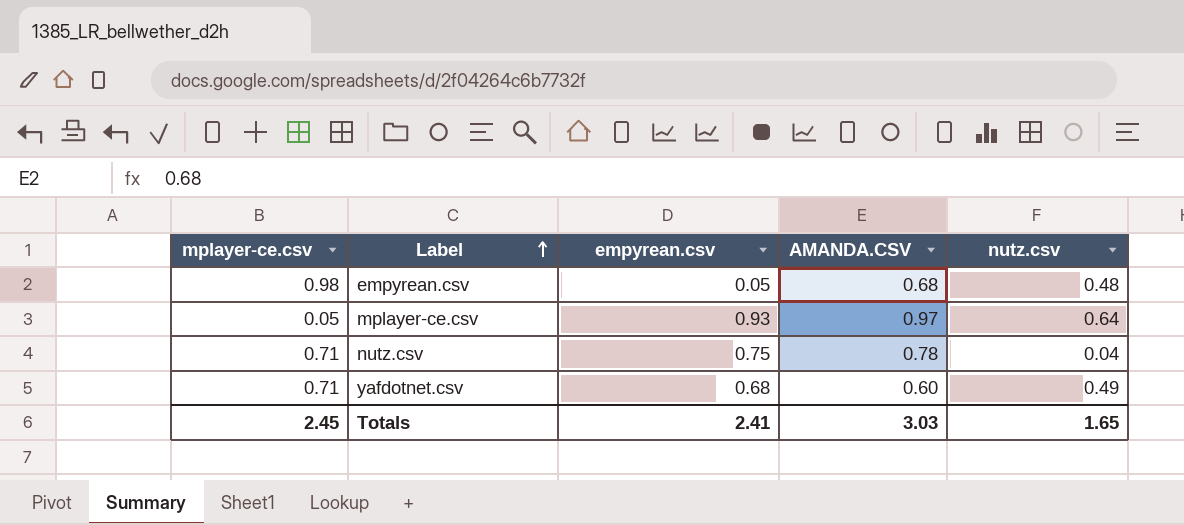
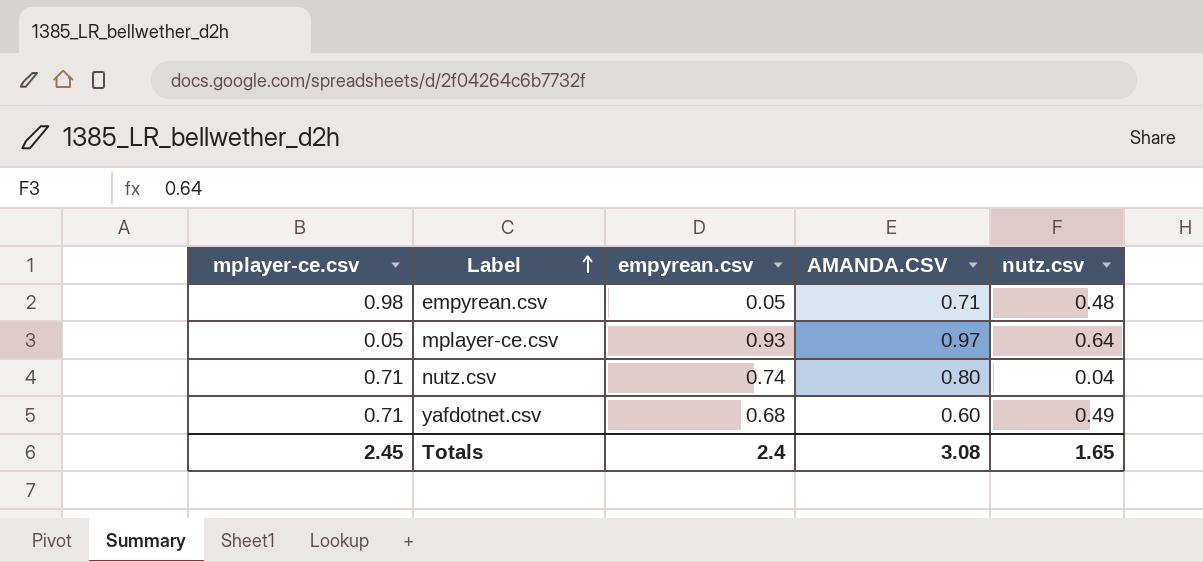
empyrean.csv | AMANDA.CSV: 0.68 -> 0.71
nutz.csv | empyrean.csv: 0.75 -> 0.74
nutz.csv | AMANDA.CSV: 0.78 -> 0.80
Totals | empyrean.csv: 2.41 -> 2.4
Totals | AMANDA.CSV: 3.03 -> 3.08

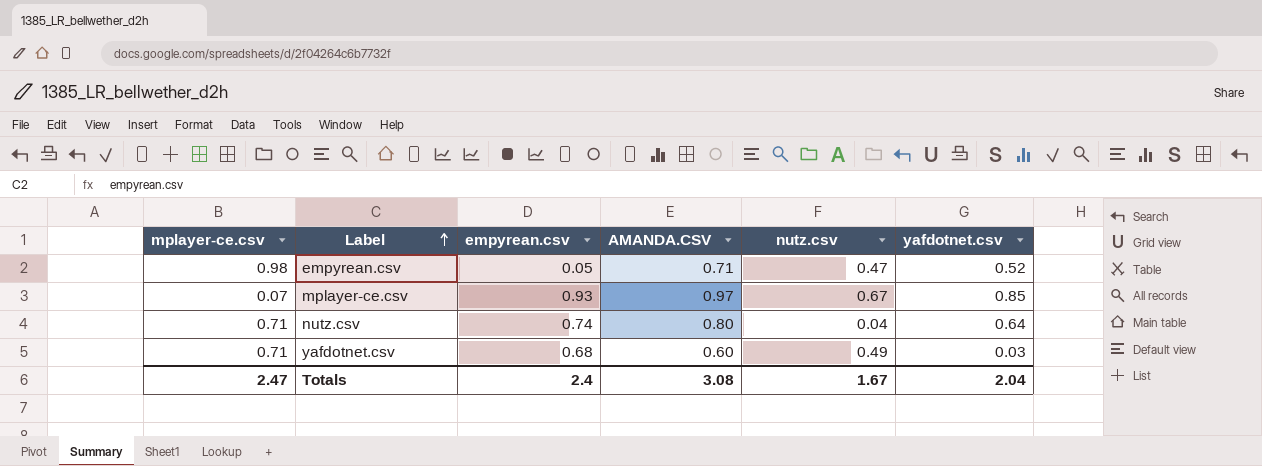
column yafdotnet.csv | position: none -> 6
empyrean.csv | nutz.csv: 0.48 -> 0.47
mplayer-ce.csv | mplayer-ce.csv: 0.05 -> 0.07
mplayer-ce.csv | nutz.csv: 0.64 -> 0.67
Totals | mplayer-ce.csv: 2.45 -> 2.47
Totals | nutz.csv: 1.65 -> 1.67

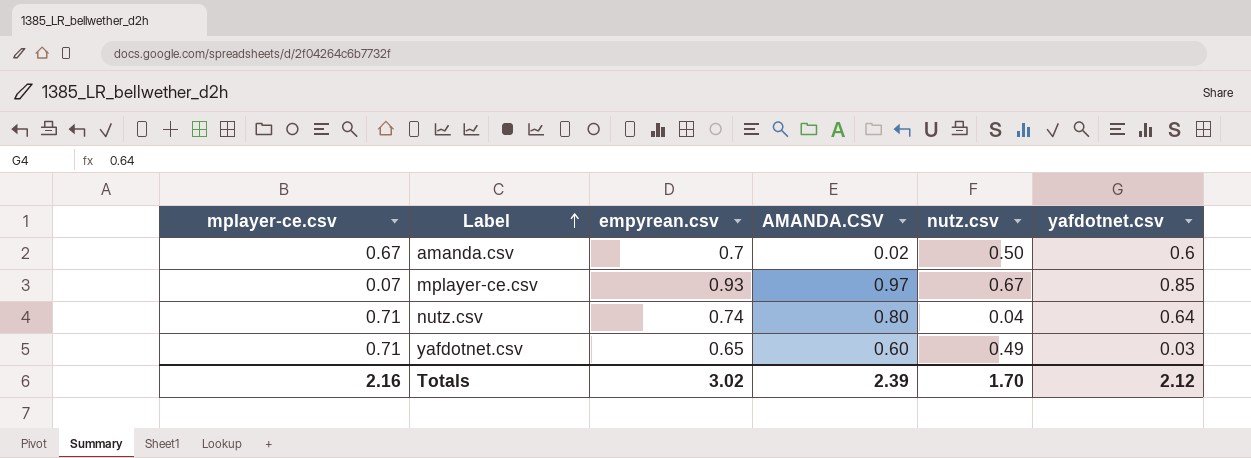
row empyrean.csv: 0.98 | 0.05 | 0.71 | 0.47 | 0.52 -> none
row amanda.csv: none -> 0.67 | 0.7 | 0.02 | 0.50 | 0.6
yafdotnet.csv | empyrean.csv: 0.68 -> 0.65
Totals | mplayer-ce.csv: 2.47 -> 2.16
Totals | empyrean.csv: 2.4 -> 3.02
Totals | AMANDA.CSV: 3.08 -> 2.39
Totals | nutz.csv: 1.67 -> 1.70
Totals | yafdotnet.csv: 2.04 -> 2.12

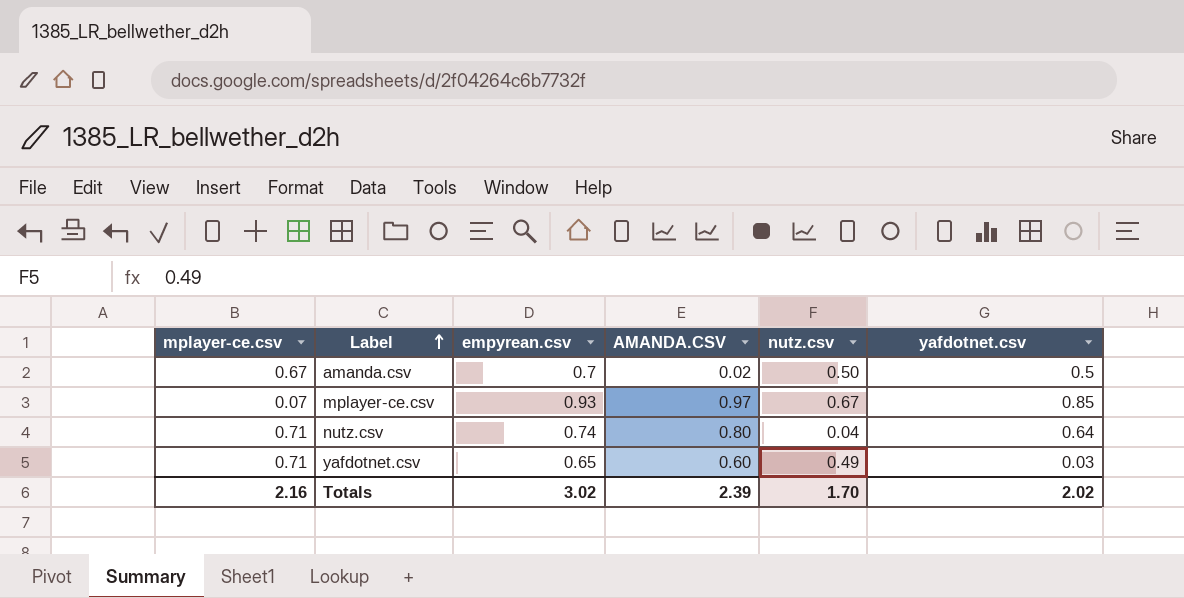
amanda.csv | yafdotnet.csv: 0.6 -> 0.5
Totals | yafdotnet.csv: 2.12 -> 2.02

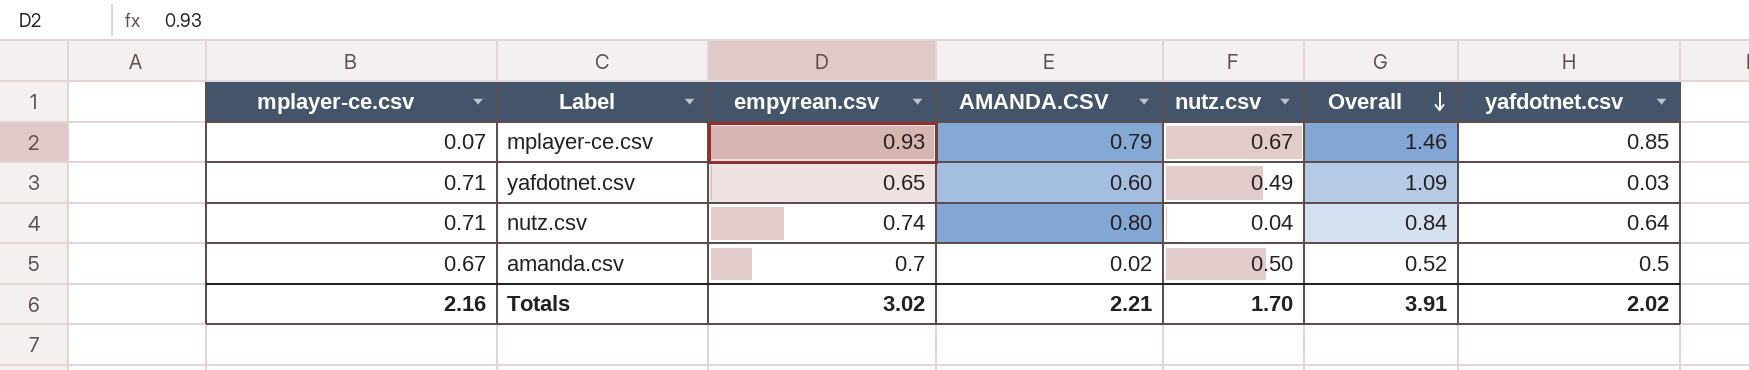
row order: Label ascending -> Overall descending
column Overall | formula: none -> [AMANDA.CSV] + [nutz.csv]
mplayer-ce.csv | AMANDA.CSV: 0.97 -> 0.79
Totals | AMANDA.CSV: 2.39 -> 2.21

